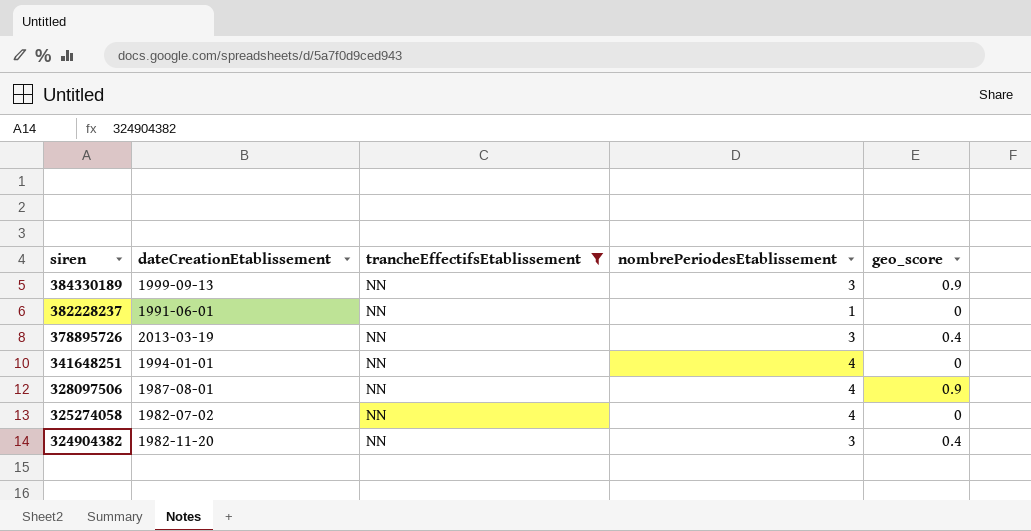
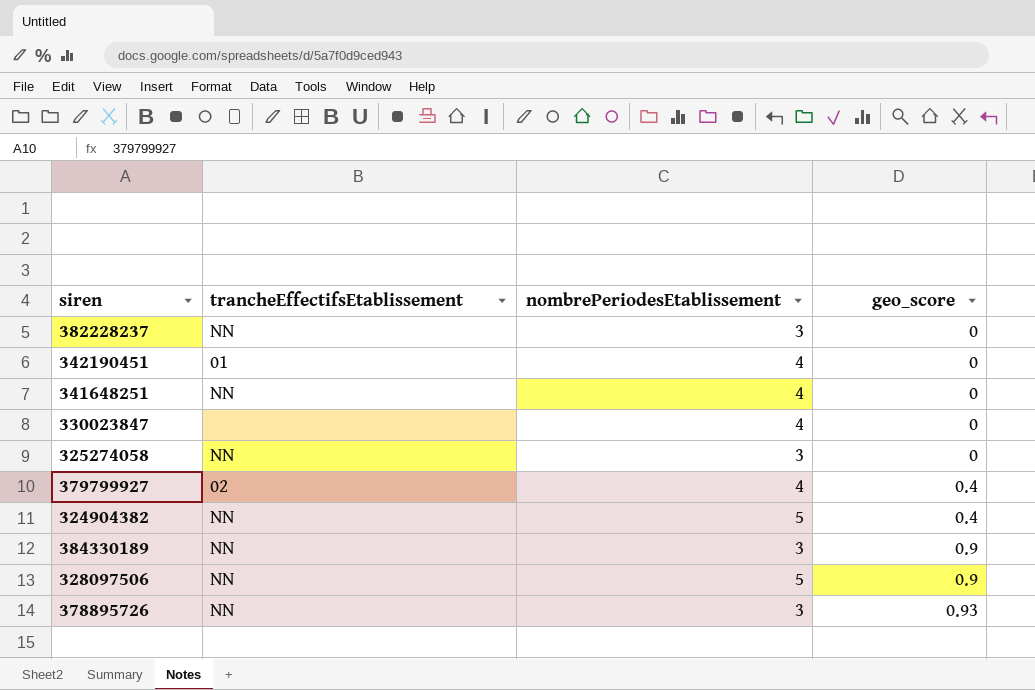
filter: trancheEffectifsEtablissement = NN -> none
row order: siren descending -> geo_score ascending
column dateCreationEtablissement | position: 2 -> none
382228237 | nombrePeriodesEtablissement: 1 -> 3
325274058 | nombrePeriodesEtablissement: 4 -> 3
324904382 | nombrePeriodesEtablissement: 3 -> 5
328097506 | nombrePeriodesEtablissement: 4 -> 5
378895726 | geo_score: 0.4 -> 0.93

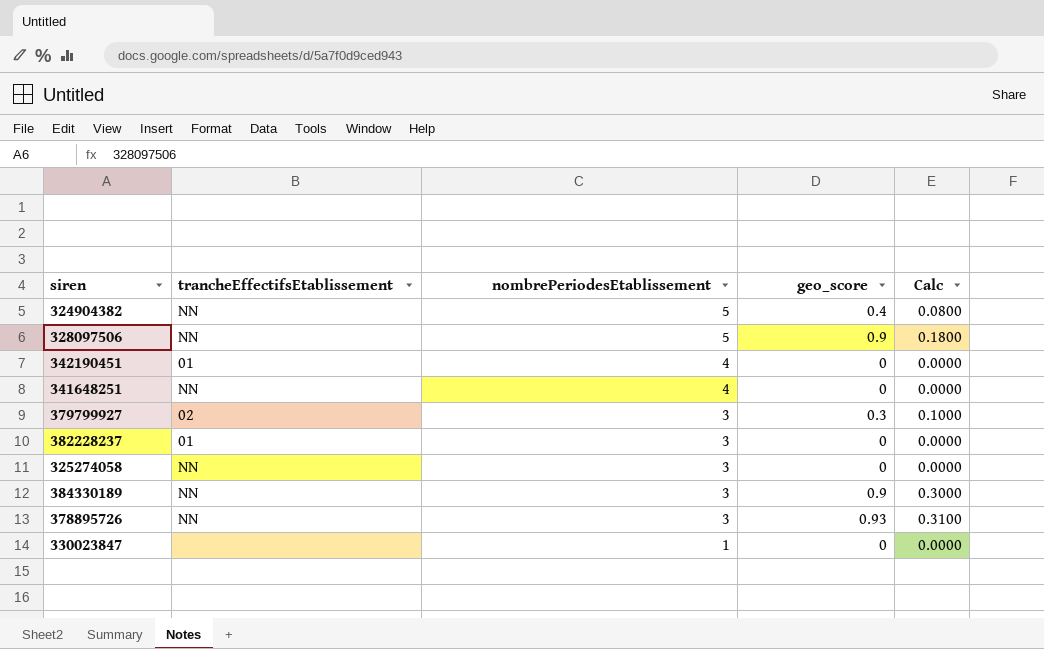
row order: geo_score ascending -> nombrePeriodesEtablissement descending
column Calc | formula: none -> [geo_score] / [nombrePeriodesEtablissement]
379799927 | nombrePeriodesEtablissement: 4 -> 3
379799927 | geo_score: 0.4 -> 0.3
382228237 | trancheEffectifsEtablissement: NN -> 01
330023847 | nombrePeriodesEtablissement: 4 -> 1

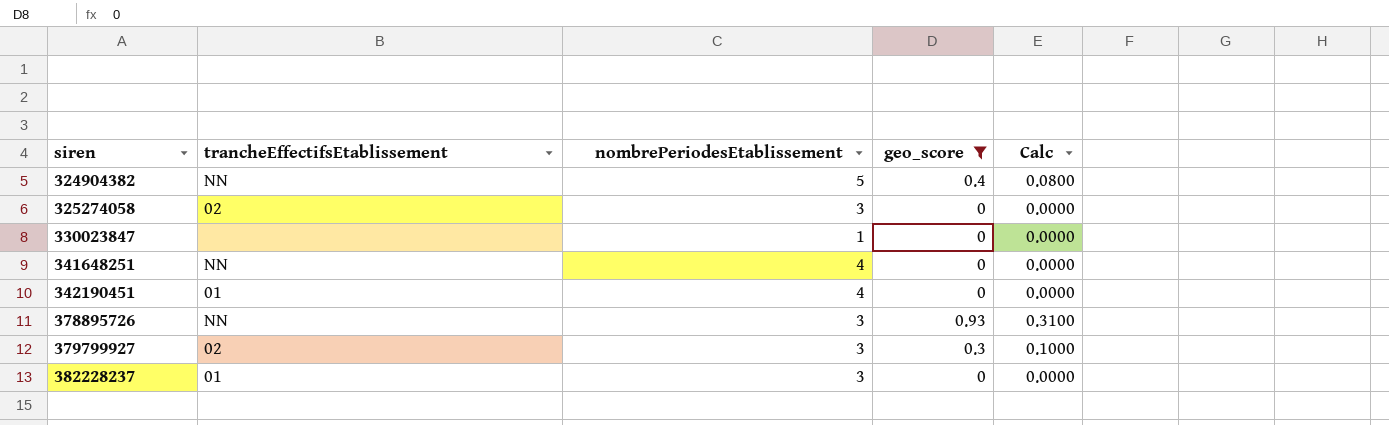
filter: none -> geo_score != 0.9
row order: nombrePeriodesEtablissement descending -> siren ascending
325274058 | trancheEffectifsEtablissement: NN -> 02

